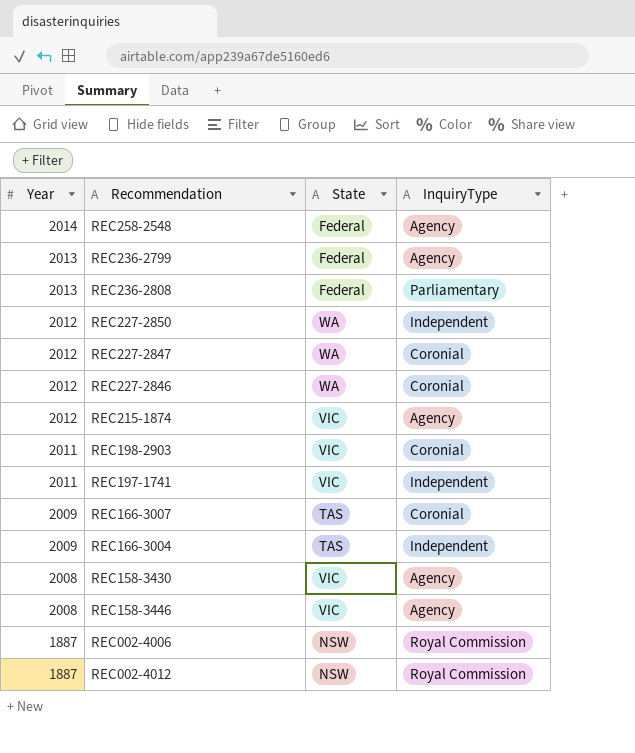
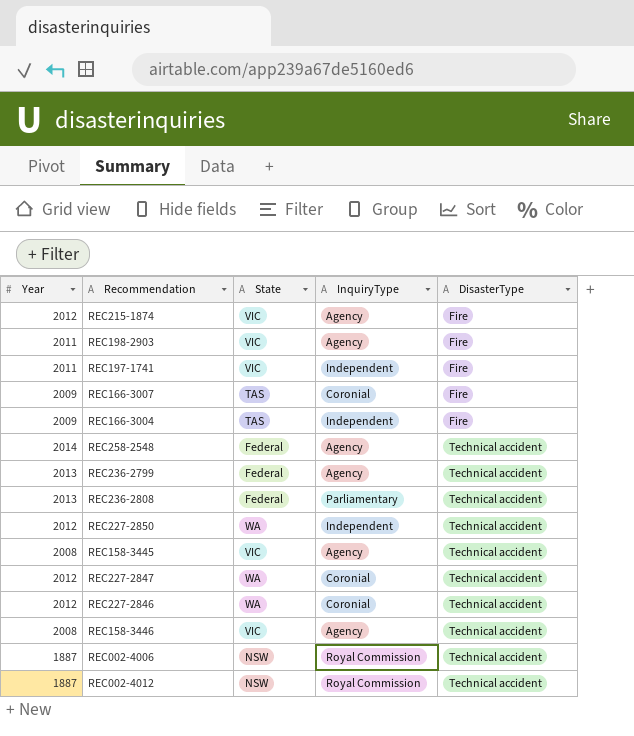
row order: Year descending -> DisasterType ascending
column DisasterType | position: none -> 5
row REC158-3430: 2008 | VIC | Agency -> none
REC198-2903 | InquiryType: Coronial -> Agency
row REC158-3445: none -> 2008 | VIC | Agency | Technical accident

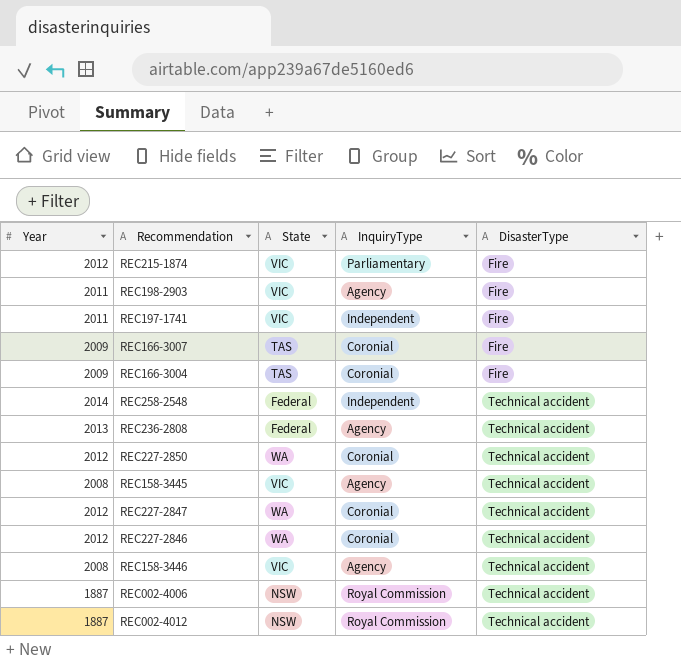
row REC236-2799: 2013 | Federal | Agency | Technical accident -> none
REC215-1874 | InquiryType: Agency -> Parliamentary
REC166-3004 | InquiryType: Independent -> Coronial
REC258-2548 | InquiryType: Agency -> Independent
REC236-2808 | InquiryType: Parliamentary -> Agency
REC227-2850 | InquiryType: Independent -> Coronial

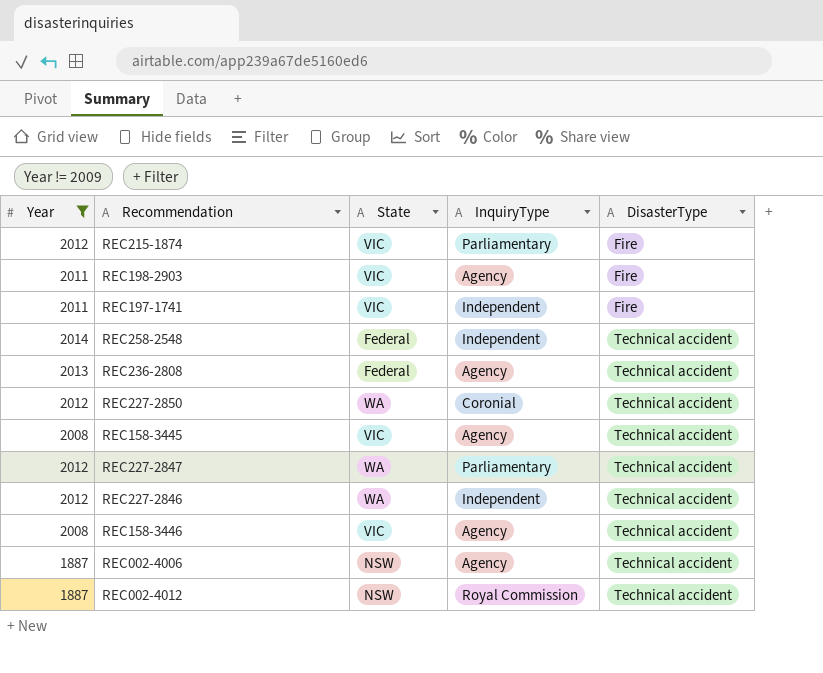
filter: none -> Year != 2009
REC227-2847 | InquiryType: Coronial -> Parliamentary
REC227-2846 | InquiryType: Coronial -> Independent
REC002-4006 | InquiryType: Royal Commission -> Agency

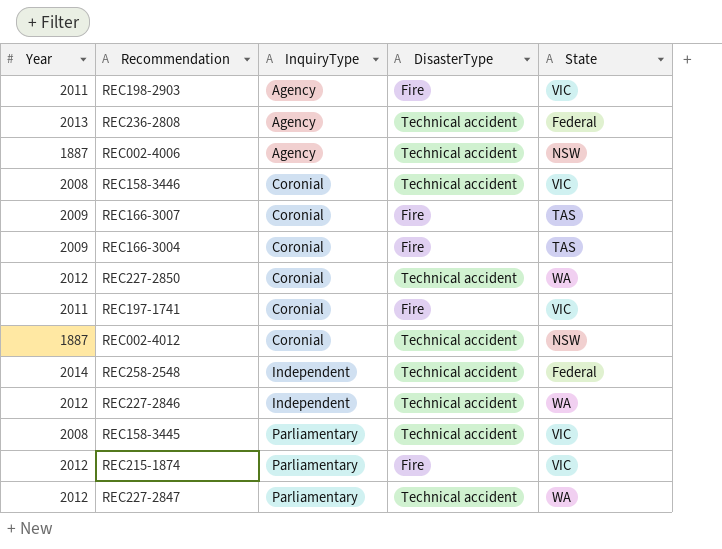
filter: Year != 2009 -> none
row order: DisasterType ascending -> InquiryType ascending
column State | position: 3 -> 5
REC158-3446 | InquiryType: Agency -> Coronial
REC197-1741 | InquiryType: Independent -> Coronial
REC002-4012 | InquiryType: Royal Commission -> Coronial
REC158-3445 | InquiryType: Agency -> Parliamentary

